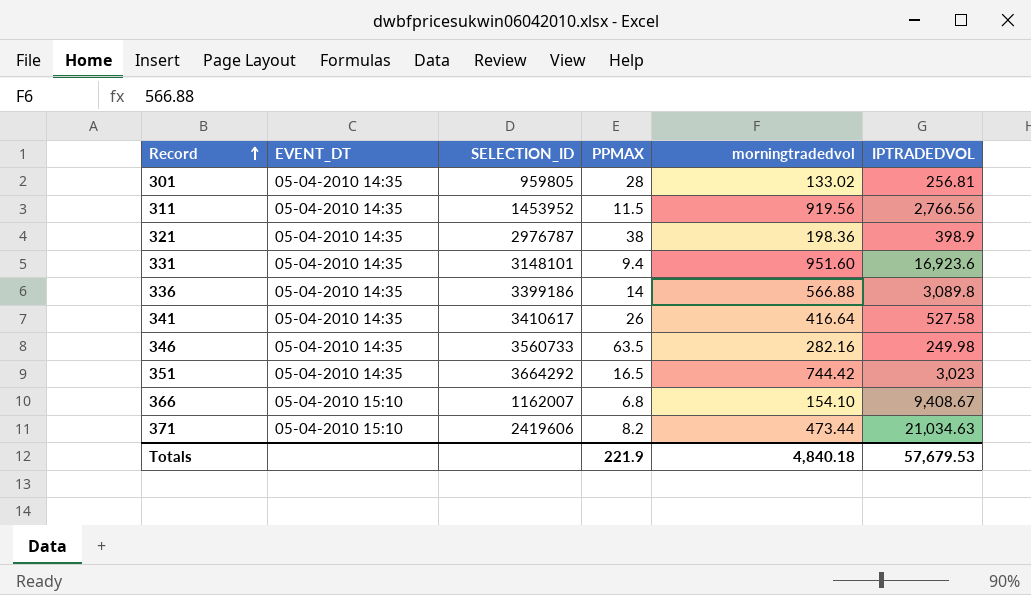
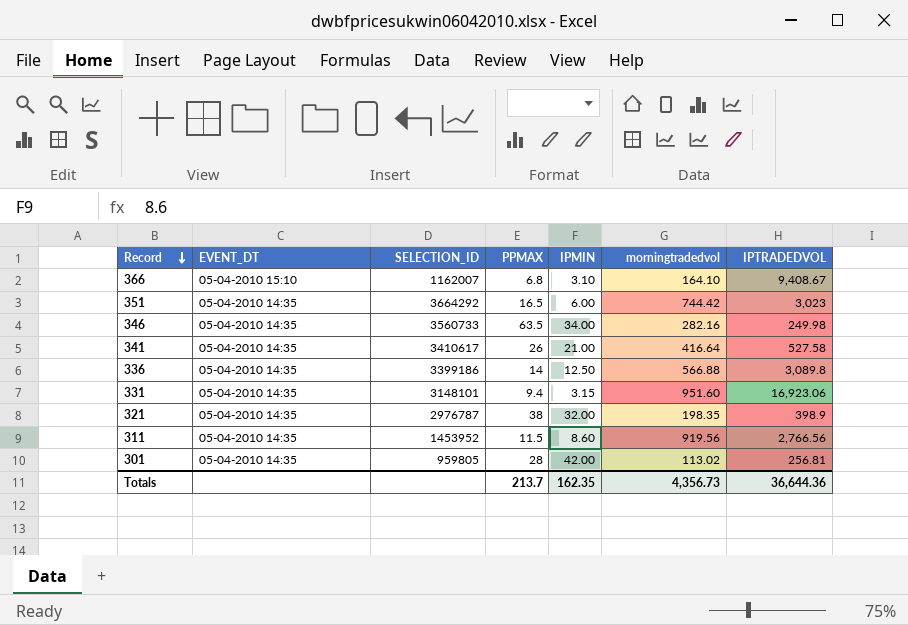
row order: Record ascending -> Record descending
column IPMIN | position: none -> 5
row 371: 05-04-2010 15:10 | 2419606 | 8.2 | 473.44 | 21,034.63 -> none
366 | morningtradedvol: 154.10 -> 164.10
331 | IPTRADEDVOL: 16,923.6 -> 16,923.06
321 | morningtradedvol: 198.36 -> 198.35
301 | morningtradedvol: 133.02 -> 113.02
Totals | PPMAX: 221.9 -> 213.7
Totals | morningtradedvol: 4,840.18 -> 4,356.73
Totals | IPTRADEDVOL: 57,679.53 -> 36,644.36

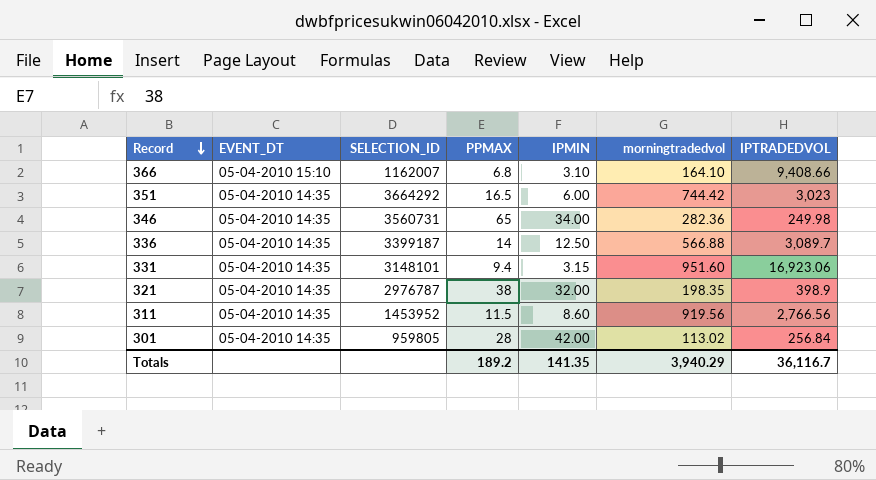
row 341: 05-04-2010 14:35 | 3410617 | 26 | 21.00 | 416.64 | 527.58 -> none
366 | IPTRADEDVOL: 9,408.67 -> 9,408.66
346 | SELECTION_ID: 3560733 -> 3560731
346 | PPMAX: 63.5 -> 65
346 | morningtradedvol: 282.16 -> 282.36
336 | SELECTION_ID: 3399186 -> 3399187
336 | IPTRADEDVOL: 3,089.8 -> 3,089.7
301 | IPTRADEDVOL: 256.81 -> 256.84
Totals | PPMAX: 213.7 -> 189.2
Totals | IPMIN: 162.35 -> 141.35
Totals | morningtradedvol: 4,356.73 -> 3,940.29
Totals | IPTRADEDVOL: 36,644.36 -> 36,116.7

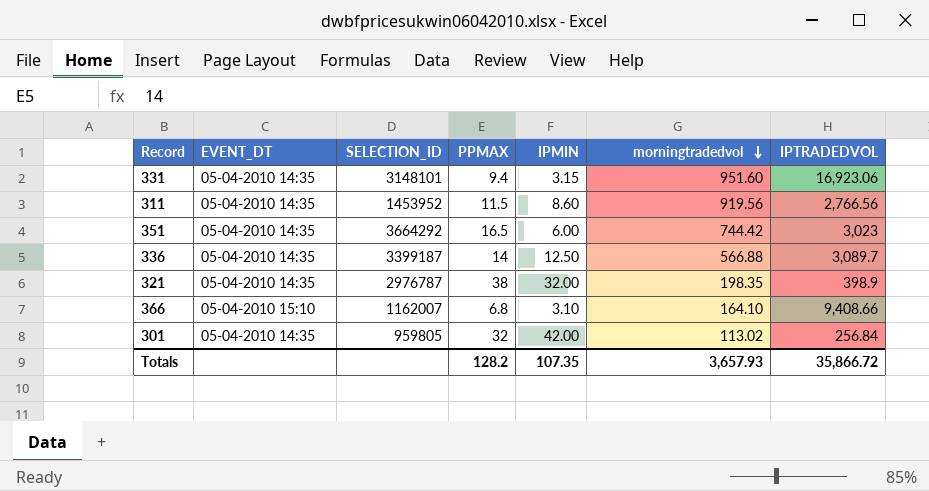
row order: Record descending -> morningtradedvol descending
row 346: 05-04-2010 14:35 | 3560731 | 65 | 34.00 | 282.36 | 249.98 -> none
301 | PPMAX: 28 -> 32
Totals | PPMAX: 189.2 -> 128.2
Totals | IPMIN: 141.35 -> 107.35
Totals | morningtradedvol: 3,940.29 -> 3,657.93
Totals | IPTRADEDVOL: 36,116.7 -> 35,866.72

